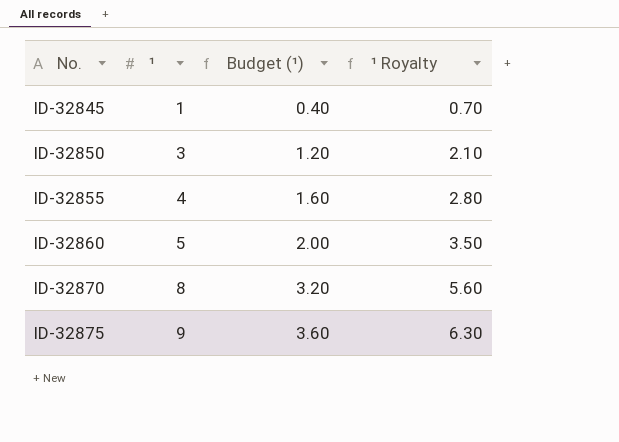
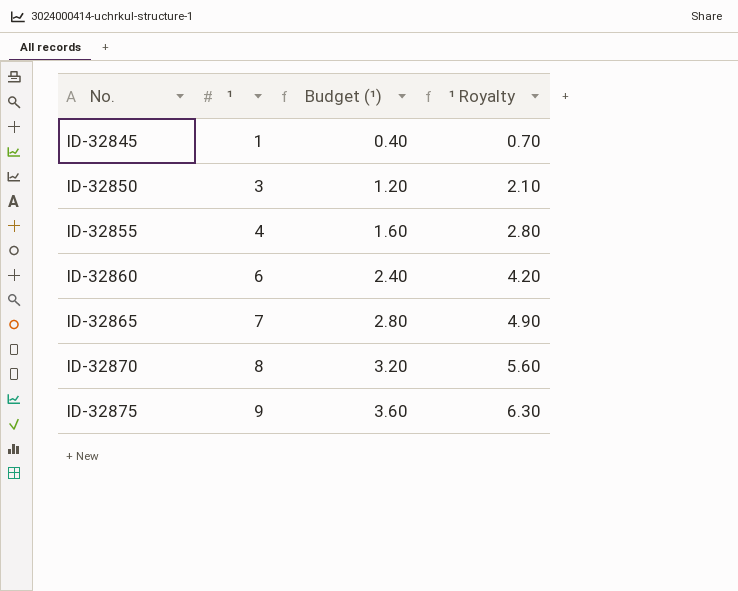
ID-32860 | ¹: 5 -> 6
ID-32860 | Budget (¹): 2.00 -> 2.40
ID-32860 | ¹ Royalty: 3.50 -> 4.20
row ID-32865: none -> 7 | 2.80 | 4.90

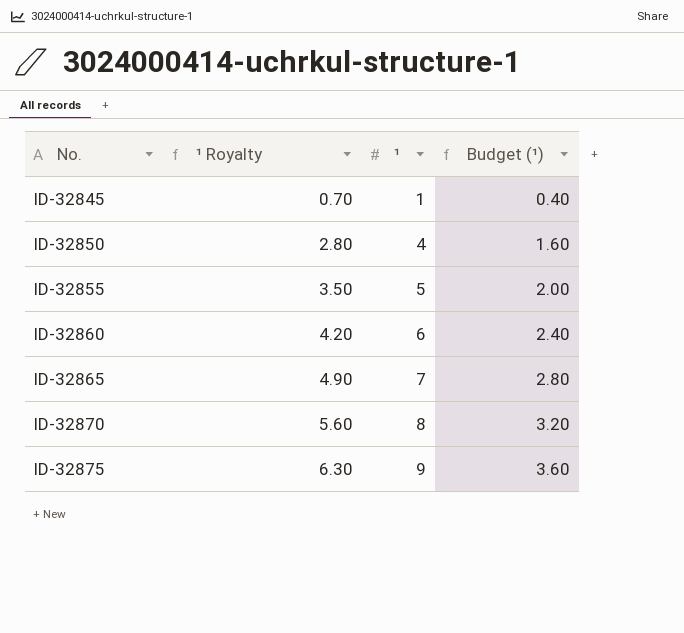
column ¹ Royalty | position: 4 -> 2
ID-32850 | ¹ Royalty: 2.10 -> 2.80
ID-32850 | ¹: 3 -> 4
ID-32850 | Budget (¹): 1.20 -> 1.60
ID-32855 | ¹ Royalty: 2.80 -> 3.50
ID-32855 | ¹: 4 -> 5
ID-32855 | Budget (¹): 1.60 -> 2.00

